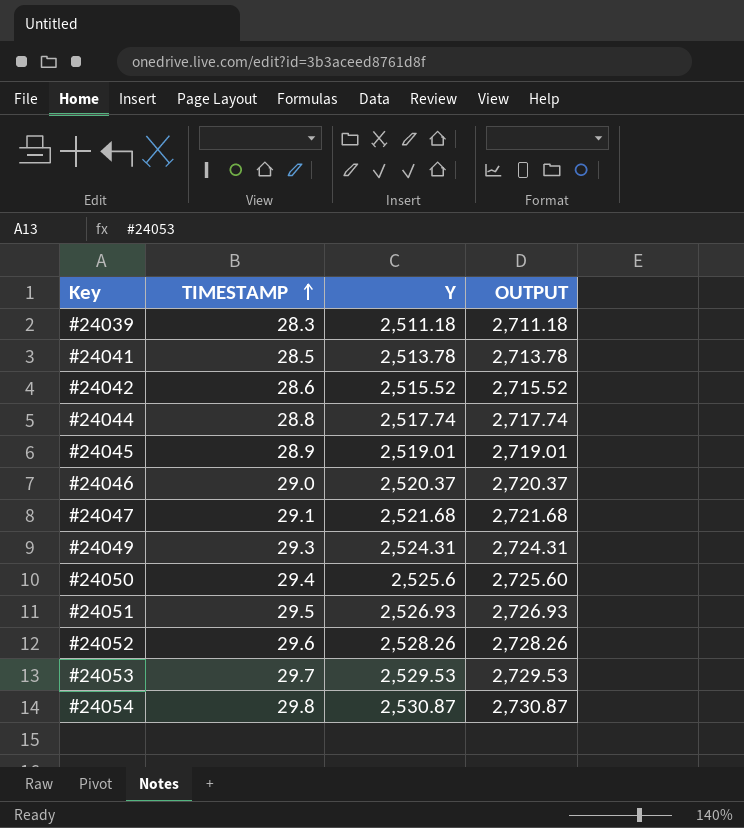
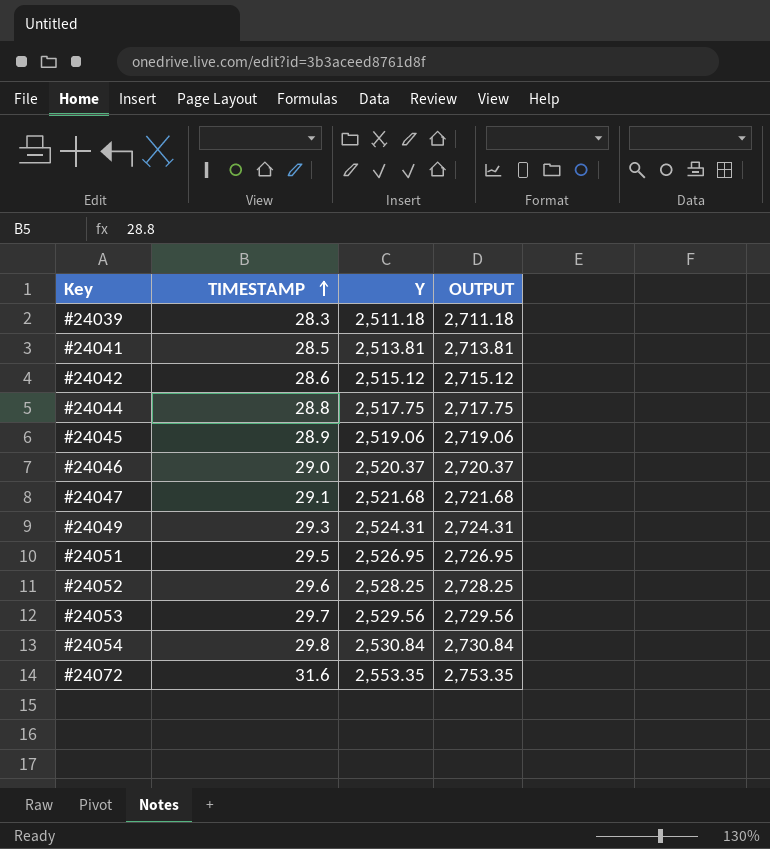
row #24050: 29.4 | 2,525.6 | 2,725.60 -> none
#24041 | Y: 2,513.78 -> 2,513.81
#24041 | OUTPUT: 2,713.78 -> 2,713.81
#24042 | Y: 2,515.52 -> 2,515.12
#24042 | OUTPUT: 2,715.52 -> 2,715.12
#24044 | Y: 2,517.74 -> 2,517.75
#24044 | OUTPUT: 2,717.74 -> 2,717.75
#24045 | Y: 2,519.01 -> 2,519.06
#24045 | OUTPUT: 2,719.01 -> 2,719.06
#24051 | Y: 2,526.93 -> 2,526.95
#24051 | OUTPUT: 2,726.93 -> 2,726.95
#24052 | Y: 2,528.26 -> 2,528.25
#24052 | OUTPUT: 2,728.26 -> 2,728.25
#24053 | Y: 2,529.53 -> 2,529.56
#24053 | OUTPUT: 2,729.53 -> 2,729.56
#24054 | Y: 2,530.87 -> 2,530.84
#24054 | OUTPUT: 2,730.87 -> 2,730.84
row #24072: none -> 31.6 | 2,553.35 | 2,753.35

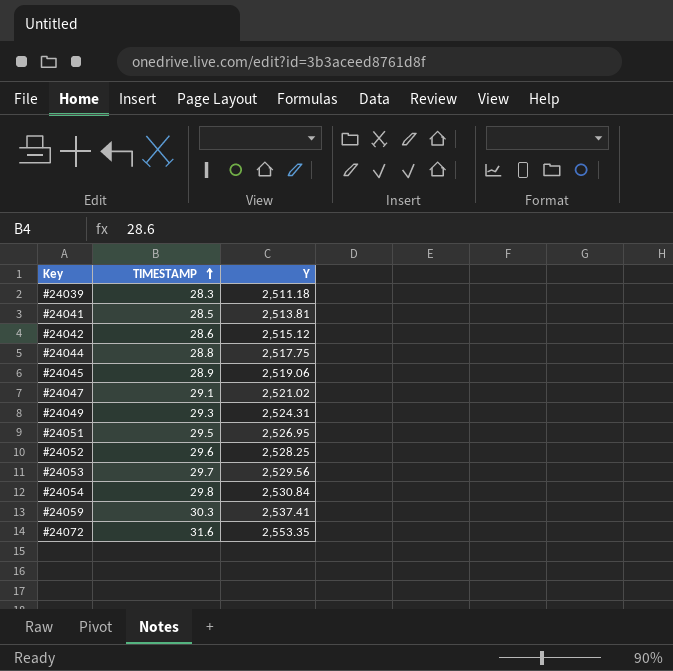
column OUTPUT | formula: [Y] + 200 -> none
row #24046: 29.0 | 2,520.37 | 2,720.37 -> none
#24047 | Y: 2,521.68 -> 2,521.02
row #24059: none -> 30.3 | 2,537.41

